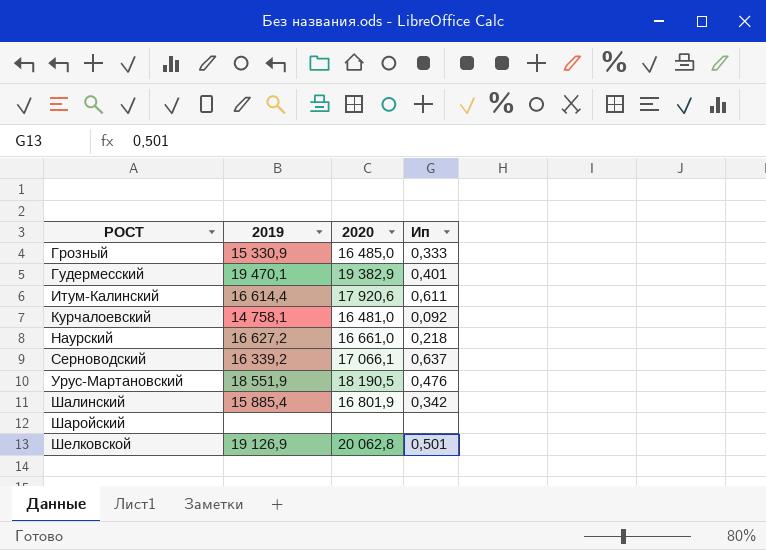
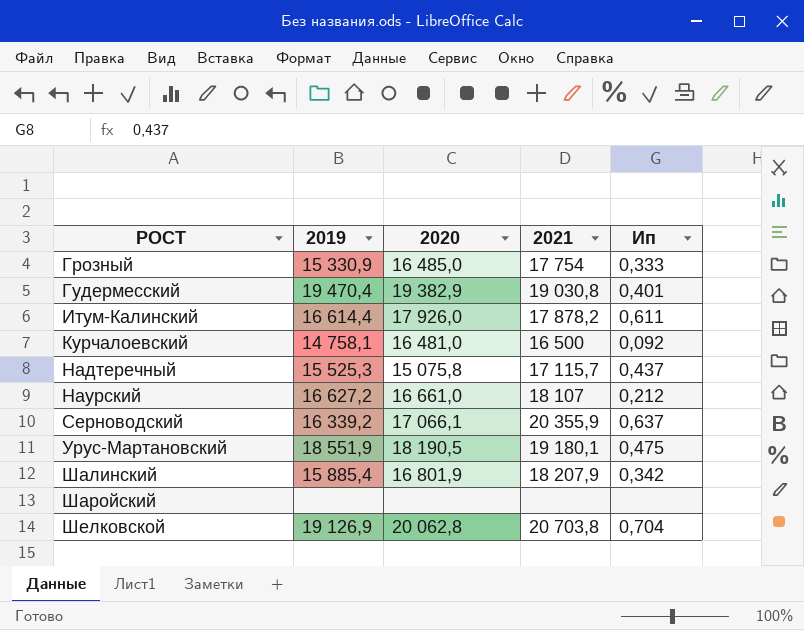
column 2021 | position: none -> 4
Гудермесский | 2019: 19 470,1 -> 19 470,4
Итум-Калинский | 2020: 17 920,6 -> 17 926,0
row Надтеречный: none -> 15 525,3 | 15 075,8 | 17 115,7 | 0,437
Наурский | Ип: 0,218 -> 0,212
Урус-Мартановский | Ип: 0,476 -> 0,475
Шелковской | Ип: 0,501 -> 0,704

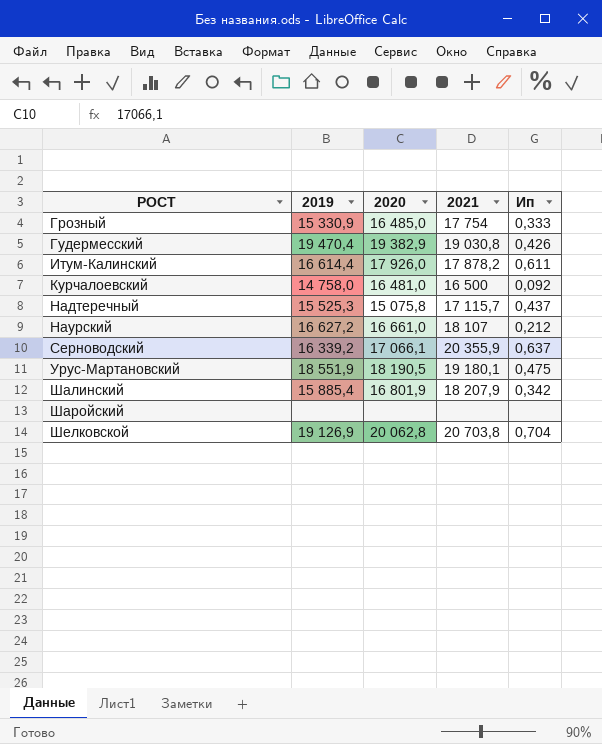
Гудермесский | Ип: 0,401 -> 0,426
Курчалоевский | 2019: 14 758,1 -> 14 758,0

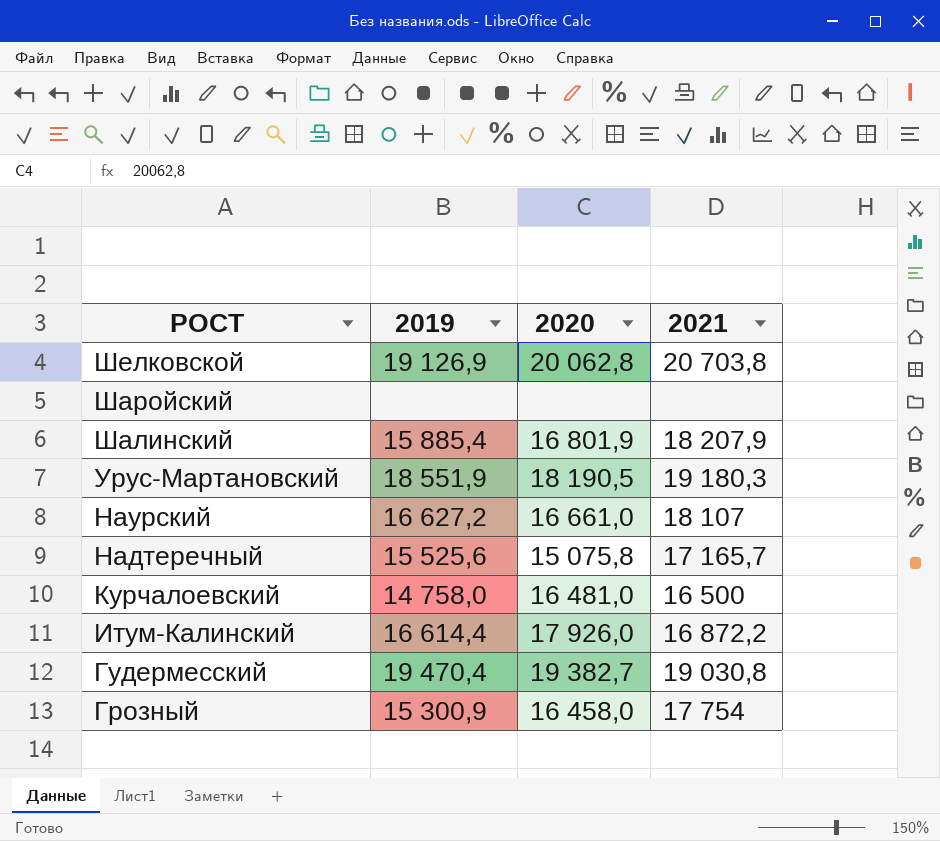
row order: РОСТ ascending -> РОСТ descending
column Ип | position: 5 -> none
row Серноводский: 16 339,2 | 17 066,1 | 20 355,9 | 0,637 -> none
Урус-Мартановский | 2021: 19 180,1 -> 19 180,3
Надтеречный | 2019: 15 525,3 -> 15 525,6
Надтеречный | 2021: 17 115,7 -> 17 165,7
Итум-Калинский | 2021: 17 878,2 -> 16 872,2
Гудермесский | 2020: 19 382,9 -> 19 382,7
Грозный | 2019: 15 330,9 -> 15 300,9
Грозный | 2020: 16 485,0 -> 16 458,0

